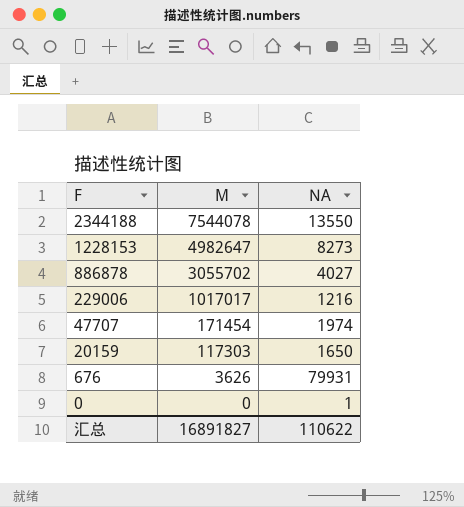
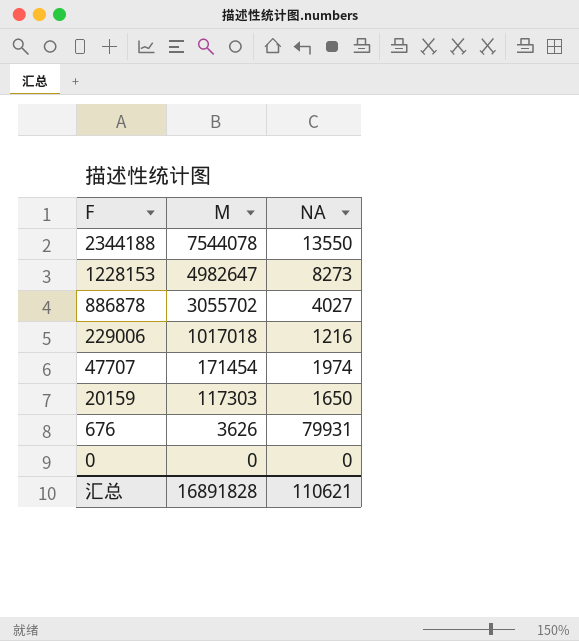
229006 | M: 1017017 -> 1017018
0 | NA: 1 -> 0
汇总 | M: 16891827 -> 16891828
汇总 | NA: 110622 -> 110621

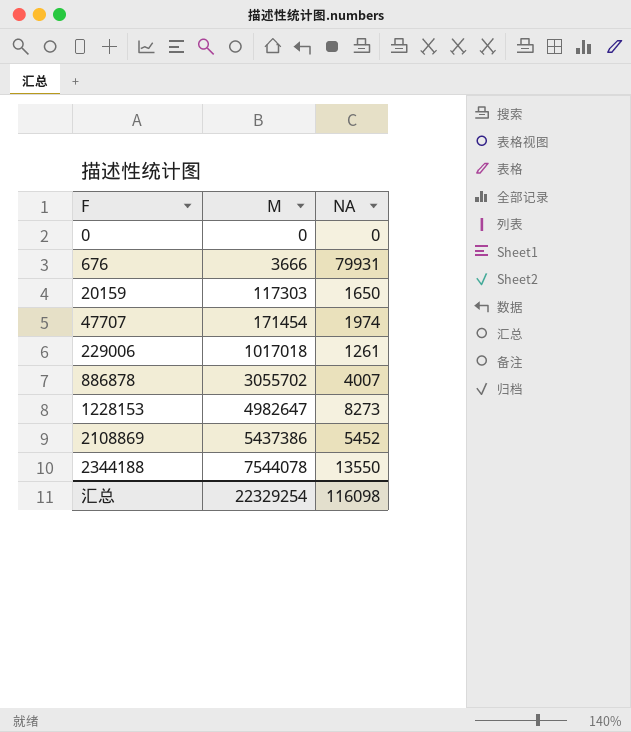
row order: F descending -> F ascending
676 | M: 3626 -> 3666
229006 | NA: 1216 -> 1261
886878 | NA: 4027 -> 4007
row 2108869: none -> 5437386 | 5452
汇总 | M: 16891828 -> 22329254
汇总 | NA: 110621 -> 116098

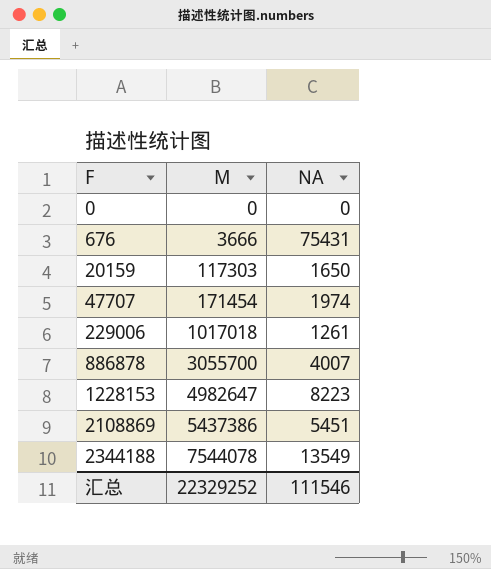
676 | NA: 79931 -> 75431
886878 | M: 3055702 -> 3055700
1228153 | NA: 8273 -> 8223
2108869 | NA: 5452 -> 5451
2344188 | NA: 13550 -> 13549
汇总 | M: 22329254 -> 22329252
汇总 | NA: 116098 -> 111546

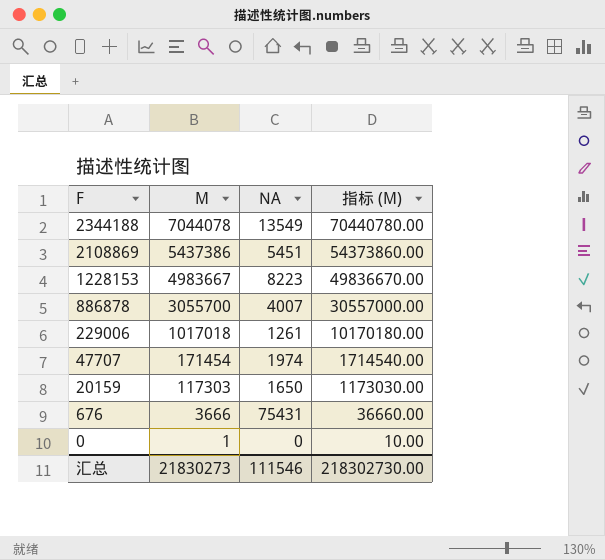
row order: F ascending -> F descending
column 指标 (M) | formula: none -> [M] * 10
2344188 | M: 7544078 -> 7044078
1228153 | M: 4982647 -> 4983667
0 | M: 0 -> 1
汇总 | M: 22329252 -> 21830273

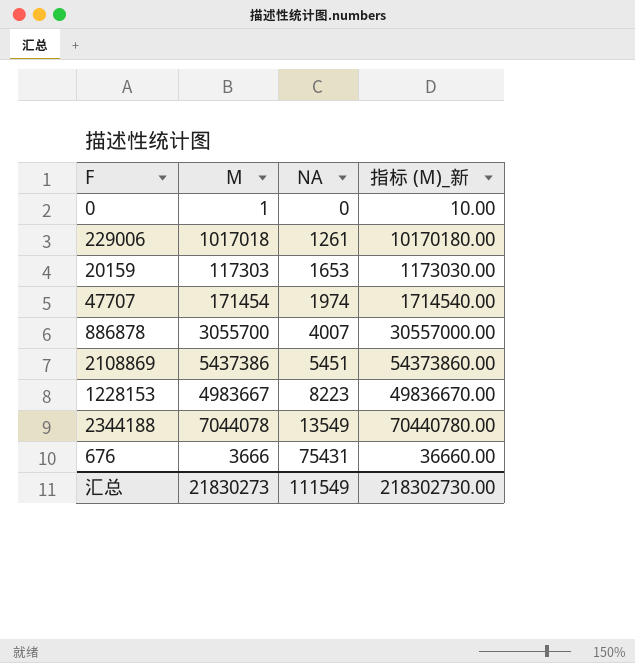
row order: F descending -> NA ascending
column name: 指标 (M) -> 指标 (M)_新
20159 | NA: 1650 -> 1653
汇总 | NA: 111546 -> 111549

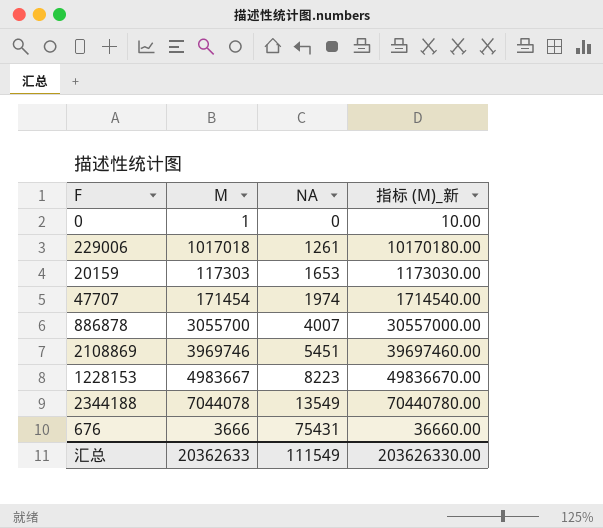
2108869 | M: 5437386 -> 3969746
2108869 | 指标 (M)_新: 54373860.00 -> 39697460.00
汇总 | M: 21830273 -> 20362633
汇总 | 指标 (M)_新: 218302730.00 -> 203626330.00

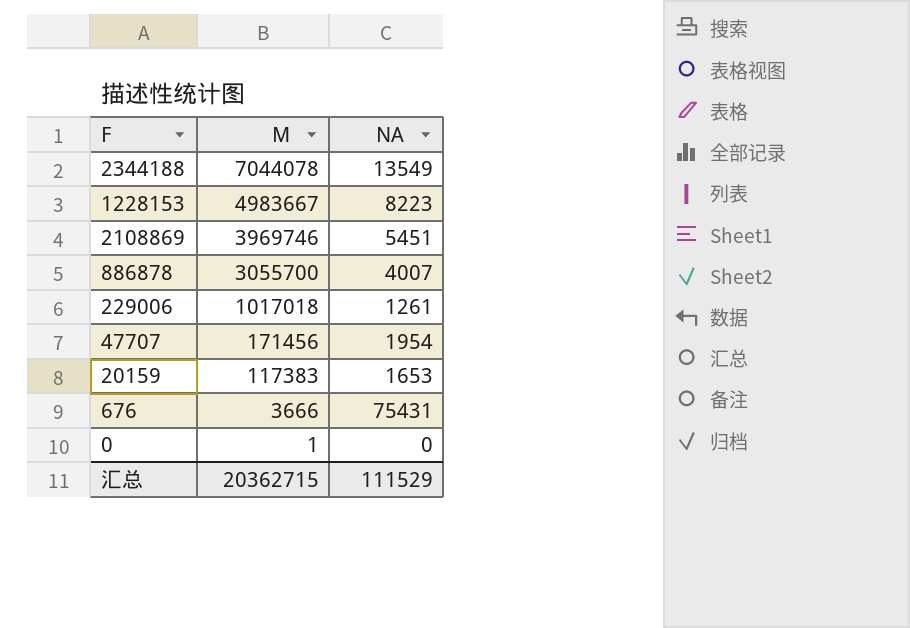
row order: NA ascending -> M descending
column 指标 (M)_新 | formula: [M] * 10 -> none
47707 | M: 171454 -> 171456
47707 | NA: 1974 -> 1954
20159 | M: 117303 -> 117383
汇总 | M: 20362633 -> 20362715
汇总 | NA: 111549 -> 111529

